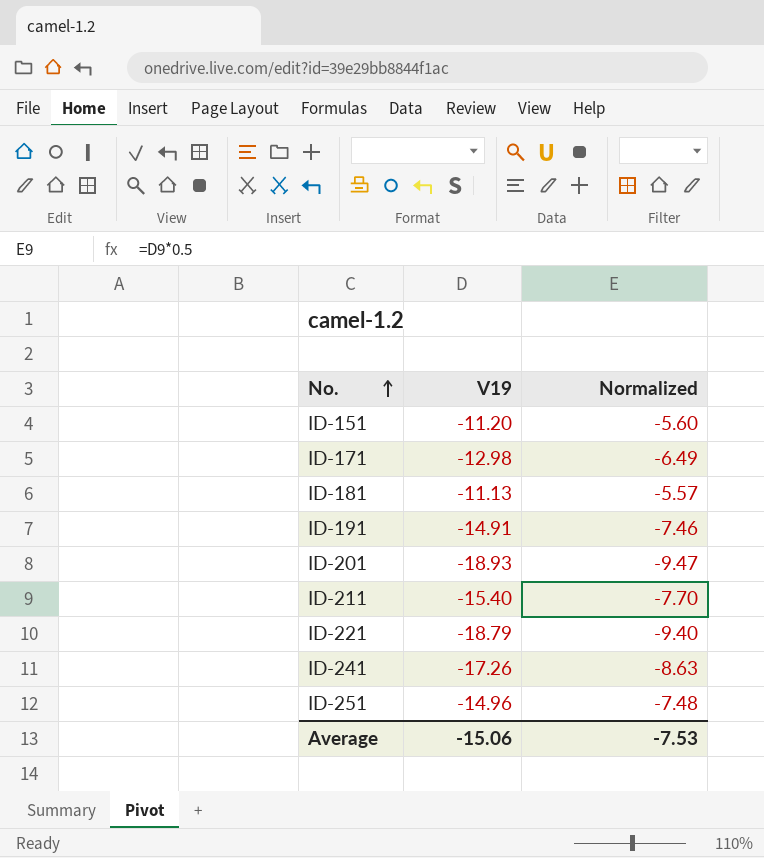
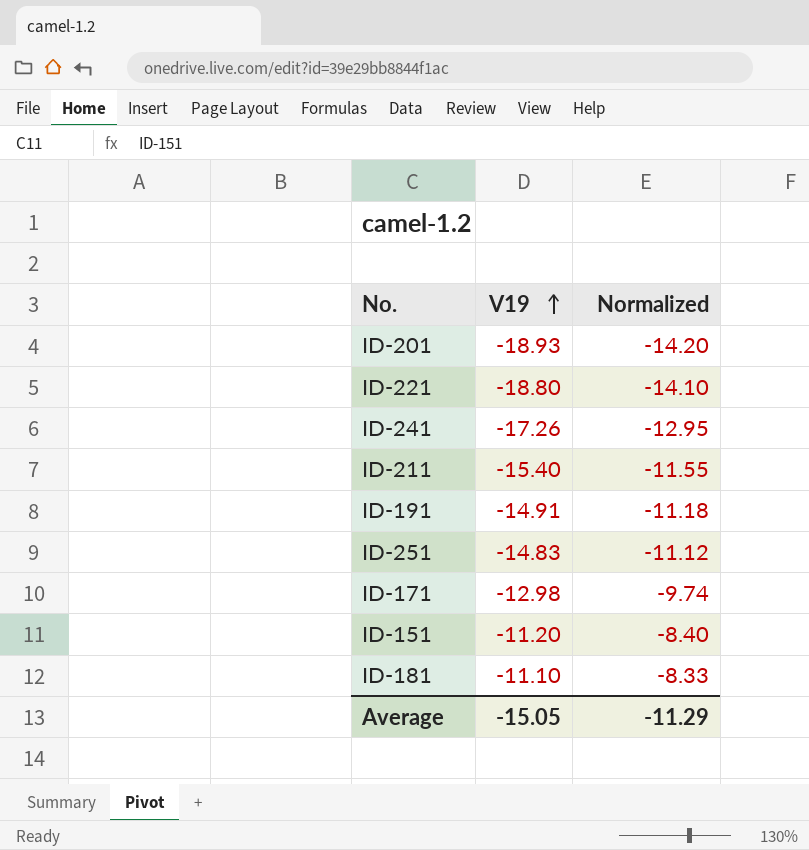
row order: No. ascending -> V19 ascending
column Normalized | formula: [V19] * 0.5 -> [V19] * 0.75
ID-221 | V19: -18.79 -> -18.80
ID-251 | V19: -14.96 -> -14.83
ID-181 | V19: -11.13 -> -11.10
Average | V19: -15.06 -> -15.05
Average | Normalized: -7.53 -> -11.29

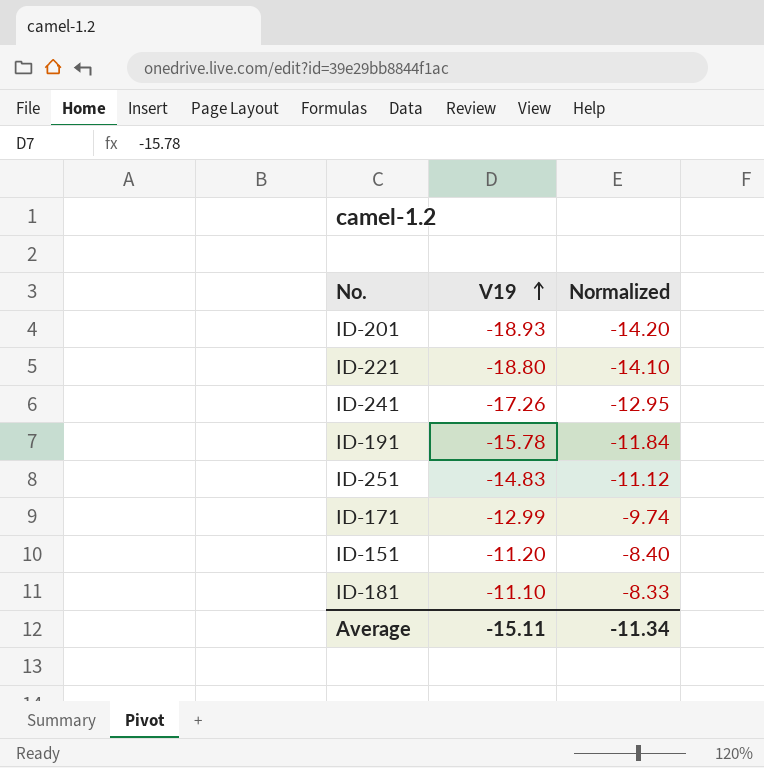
row ID-211: -15.40 | -11.55 -> none
ID-191 | V19: -14.91 -> -15.78
ID-191 | Normalized: -11.18 -> -11.84
ID-171 | V19: -12.98 -> -12.99
Average | V19: -15.05 -> -15.11
Average | Normalized: -11.29 -> -11.34

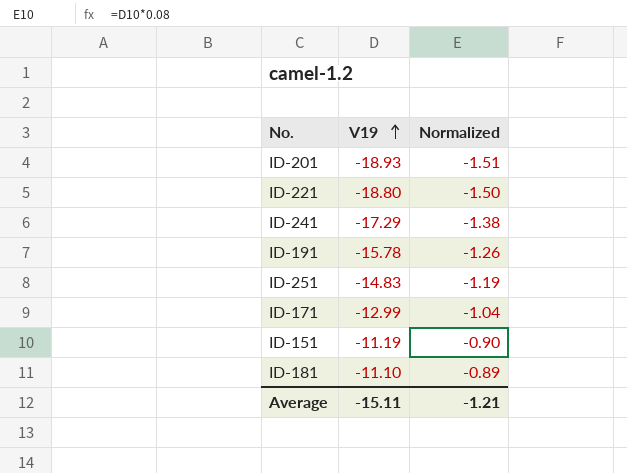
column Normalized | formula: [V19] * 0.75 -> [V19] * 0.08
ID-241 | V19: -17.26 -> -17.29
ID-151 | V19: -11.20 -> -11.19
Average | Normalized: -11.34 -> -1.21

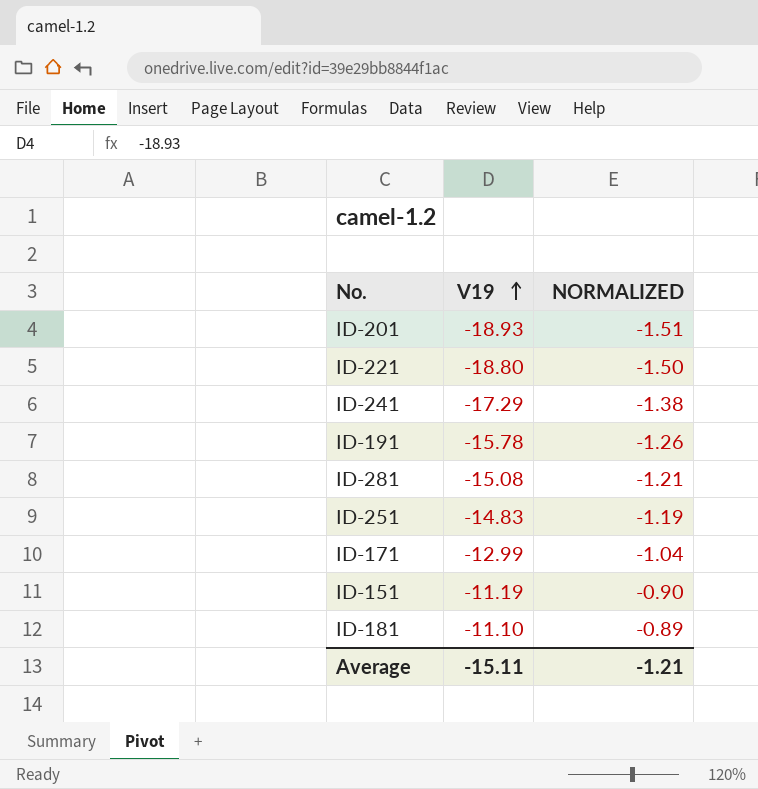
column name: Normalized -> NORMALIZED
row ID-281: none -> -15.08 | -1.21

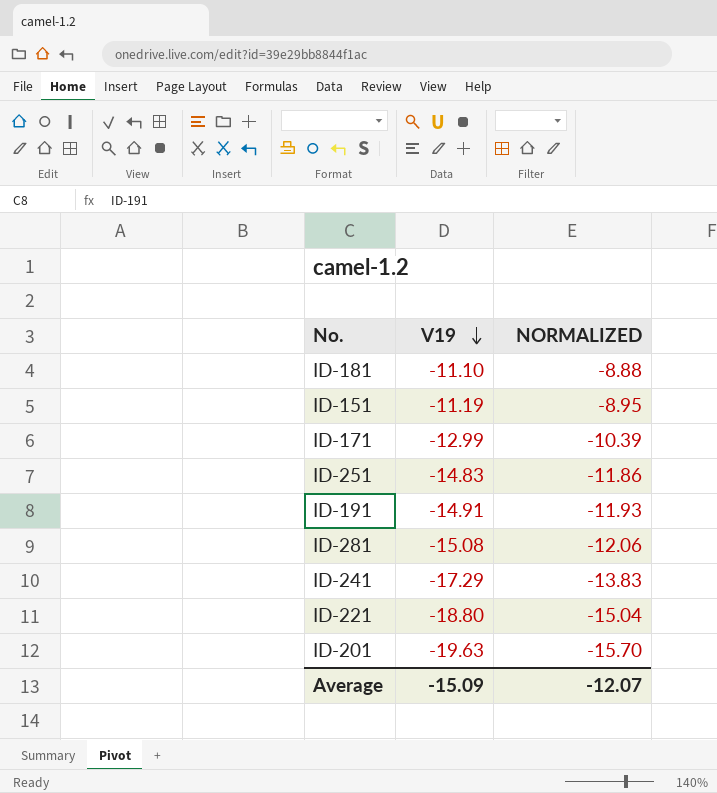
row order: V19 ascending -> V19 descending
column NORMALIZED | formula: [V19] * 0.08 -> [V19] * 0.8
ID-191 | V19: -15.78 -> -14.91
ID-201 | V19: -18.93 -> -19.63
Average | V19: -15.11 -> -15.09
Average | NORMALIZED: -1.21 -> -12.07

